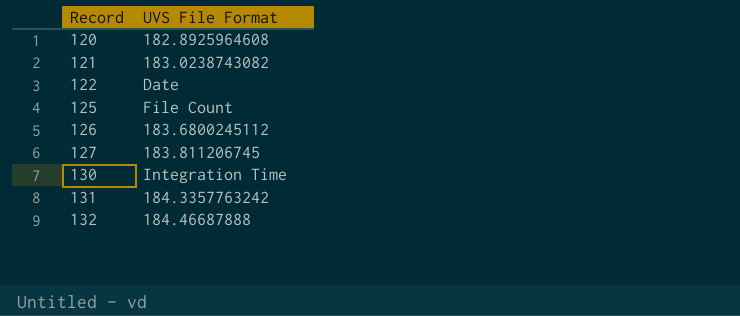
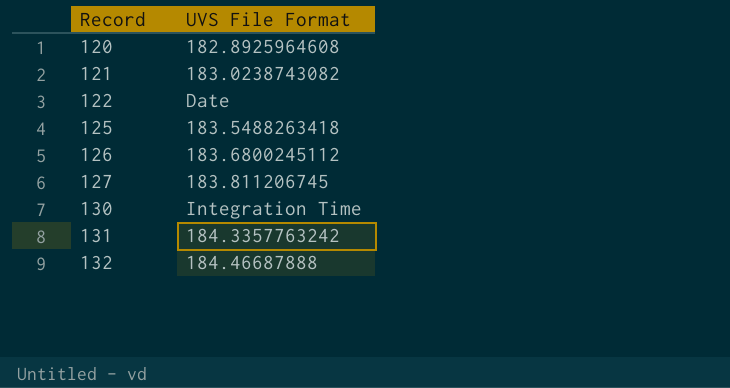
125 | UVS File Format: File Count -> 183.5488263418

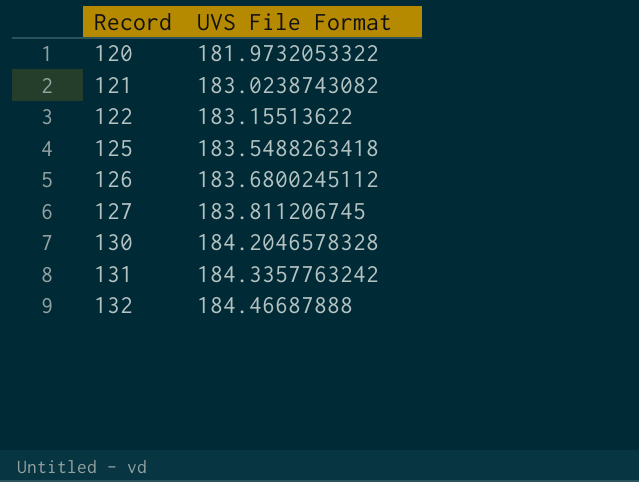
120 | UVS File Format: 182.8925964608 -> 181.9732053322
122 | UVS File Format: Date -> 183.15513622
130 | UVS File Format: Integration Time -> 184.2046578328

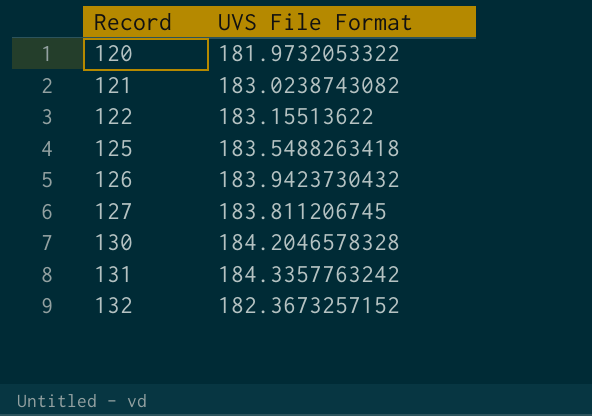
126 | UVS File Format: 183.6800245112 -> 183.9423730432
132 | UVS File Format: 184.46687888 -> 182.3673257152

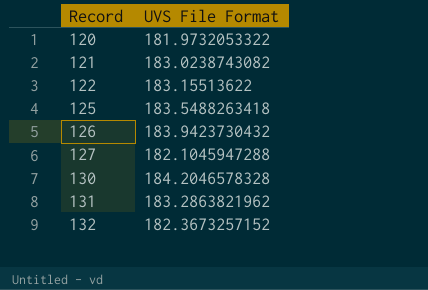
127 | UVS File Format: 183.811206745 -> 182.1045947288
131 | UVS File Format: 184.3357763242 -> 183.2863821962

